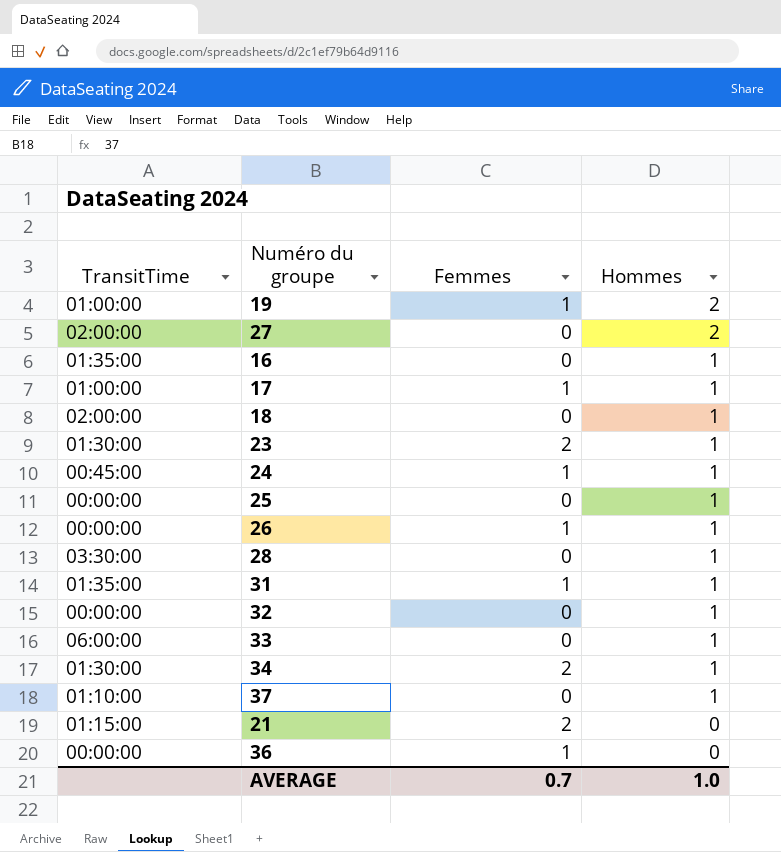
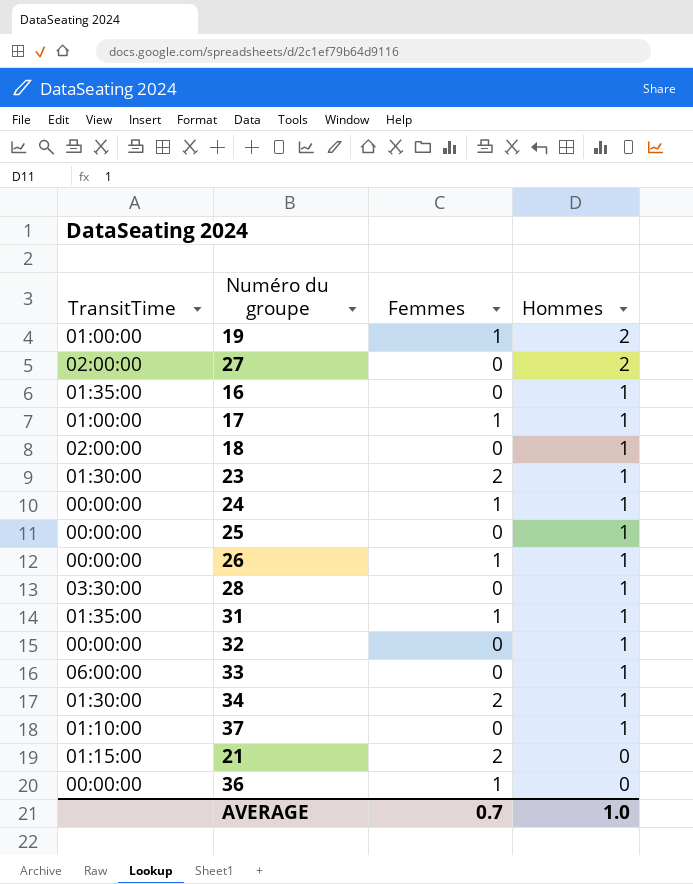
24 | TransitTime: 00:45:00 -> 00:00:00

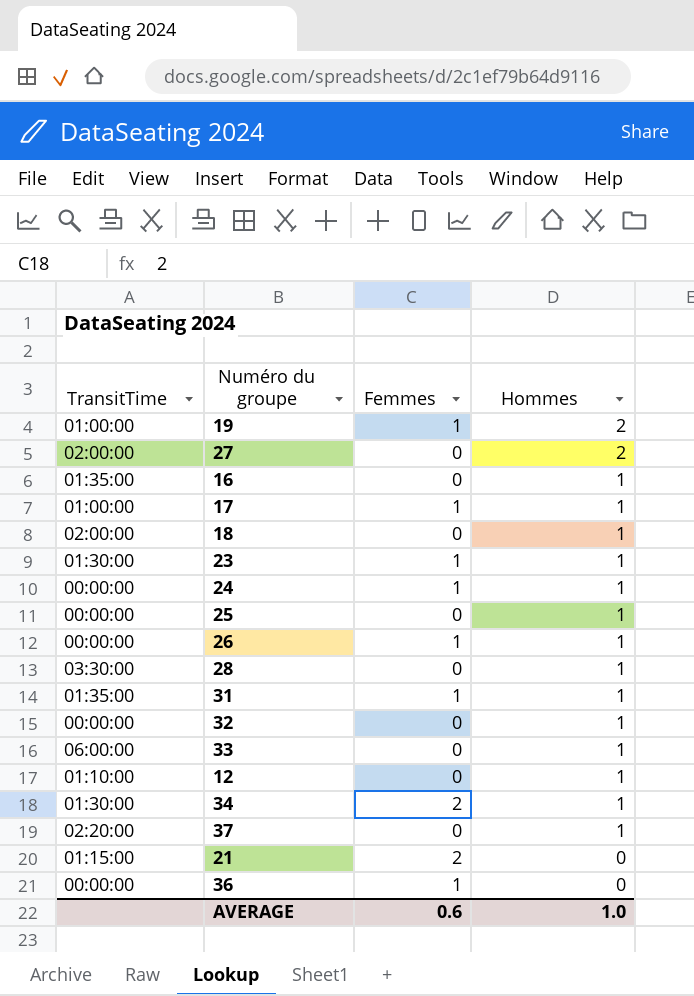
23 | Femmes: 2 -> 1
row 12: none -> 01:10:00 | 0 | 1
37 | TransitTime: 01:10:00 -> 02:20:00
AVERAGE | Femmes: 0.7 -> 0.6

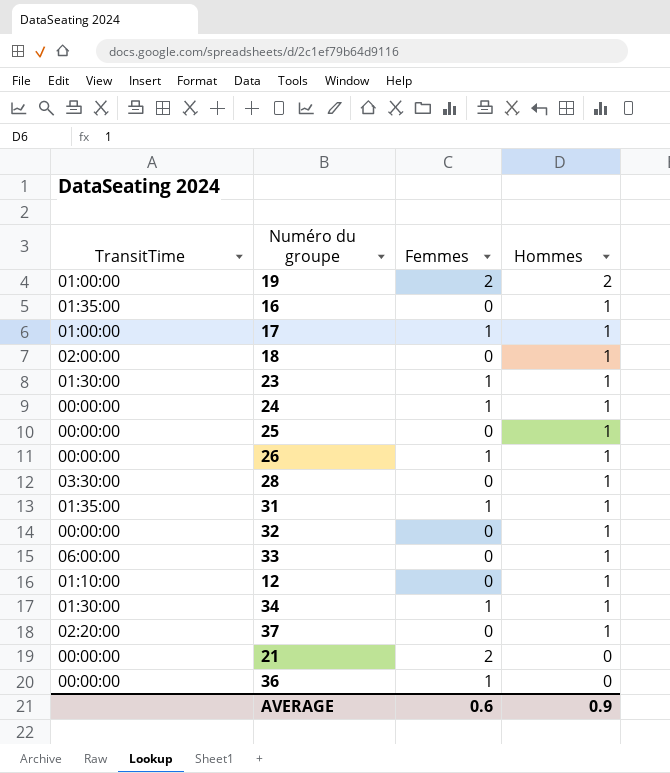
row 27: 02:00:00 | 0 | 2 -> none
19 | Femmes: 1 -> 2
34 | Femmes: 2 -> 1
21 | TransitTime: 01:15:00 -> 00:00:00
AVERAGE | Hommes: 1.0 -> 0.9

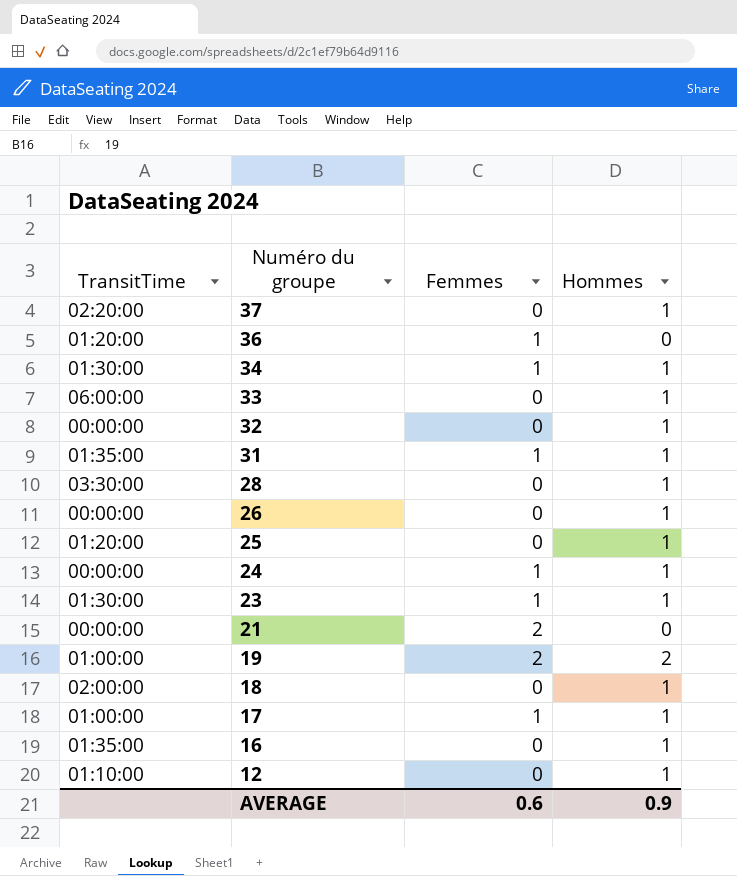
row order: Hommes descending -> Numéro du groupe descending
36 | TransitTime: 00:00:00 -> 01:20:00
26 | Femmes: 1 -> 0
25 | TransitTime: 00:00:00 -> 01:20:00

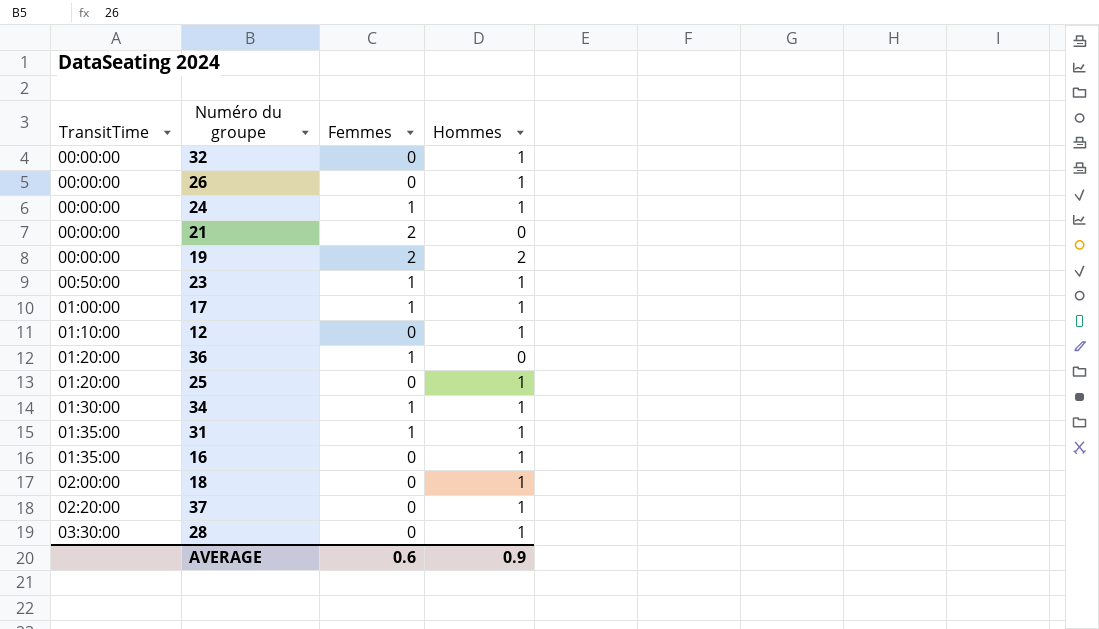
row order: Numéro du groupe descending -> TransitTime ascending
row 33: 06:00:00 | 0 | 1 -> none
19 | TransitTime: 01:00:00 -> 00:00:00
23 | TransitTime: 01:30:00 -> 00:50:00

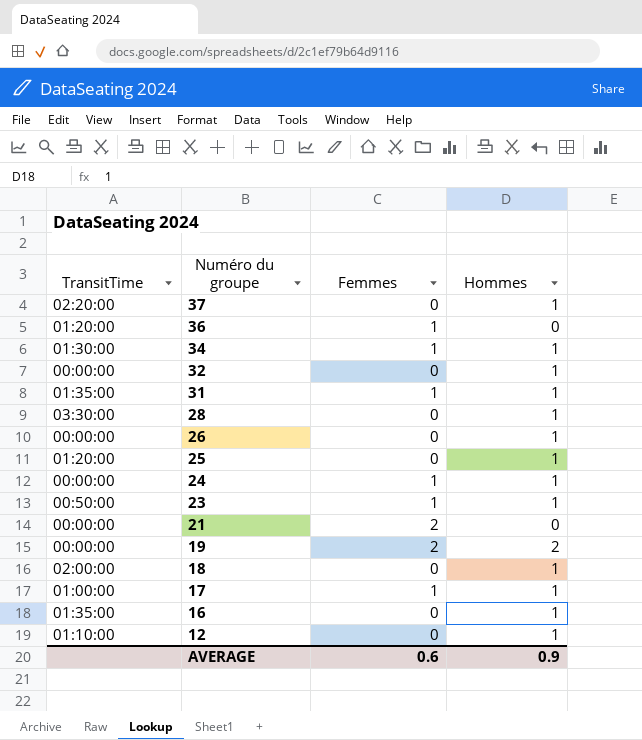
row order: TransitTime ascending -> Numéro du groupe descending

